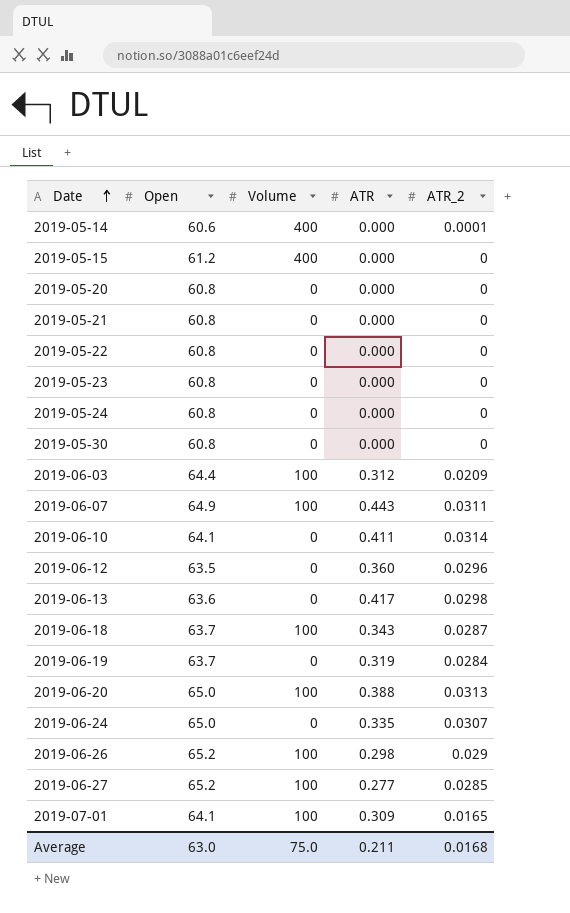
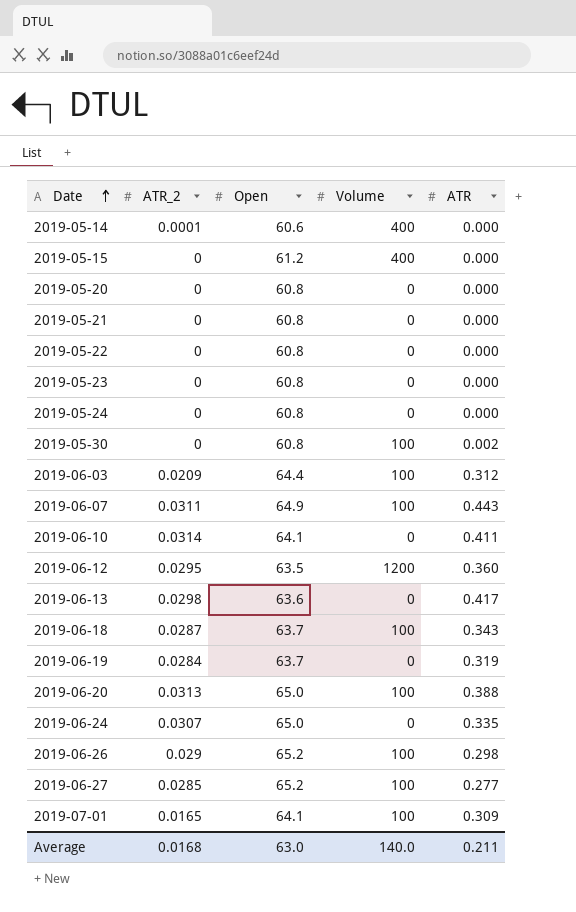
column ATR_2 | position: 5 -> 2
2019-05-30 | Volume: 0 -> 100
2019-05-30 | ATR: 0.000 -> 0.002
2019-06-12 | ATR_2: 0.0296 -> 0.0295
2019-06-12 | Volume: 0 -> 1200
Average | Volume: 75.0 -> 140.0

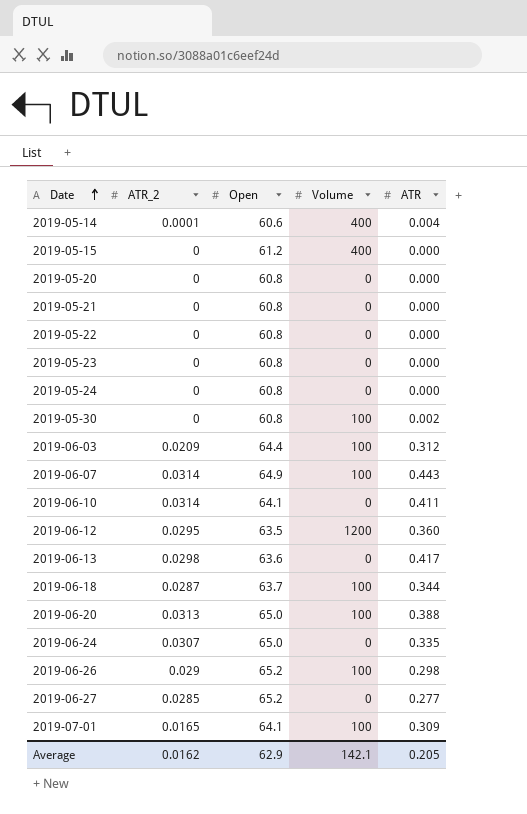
row 2019-06-19: 0.0284 | 63.7 | 0 | 0.319 -> none
2019-05-14 | ATR: 0.000 -> 0.004
2019-06-07 | ATR_2: 0.0311 -> 0.0314
2019-06-18 | ATR: 0.343 -> 0.344
2019-06-27 | Volume: 100 -> 0
Average | ATR_2: 0.0168 -> 0.0162
Average | Open: 63.0 -> 62.9
Average | Volume: 140.0 -> 142.1
Average | ATR: 0.211 -> 0.205

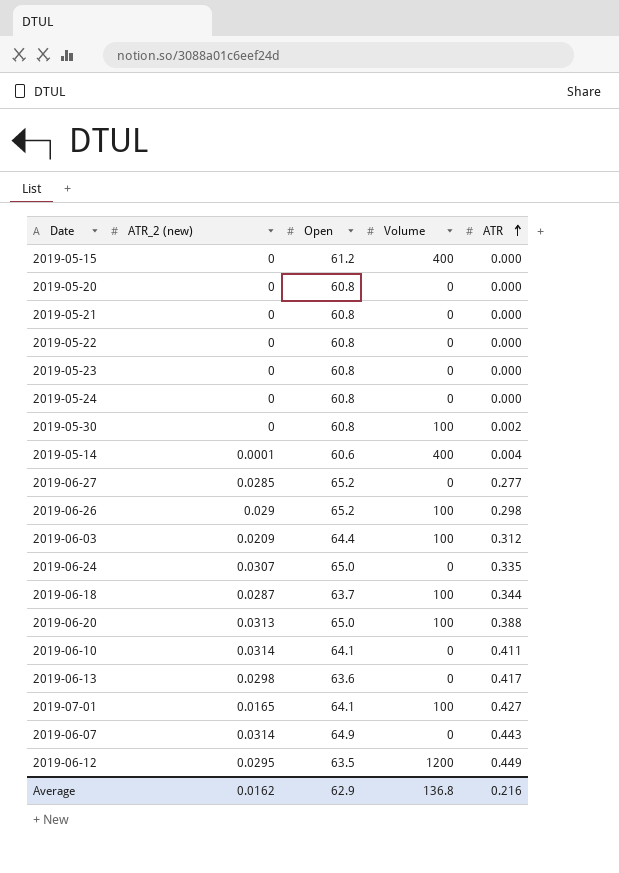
row order: Date ascending -> ATR ascending
column name: ATR_2 -> ATR_2 (new)
2019-07-01 | ATR: 0.309 -> 0.427
2019-06-07 | Volume: 100 -> 0
2019-06-12 | ATR: 0.360 -> 0.449
Average | Volume: 142.1 -> 136.8
Average | ATR: 0.205 -> 0.216

